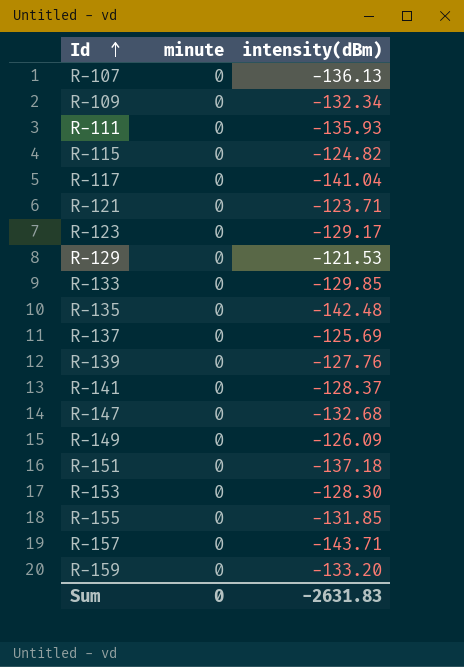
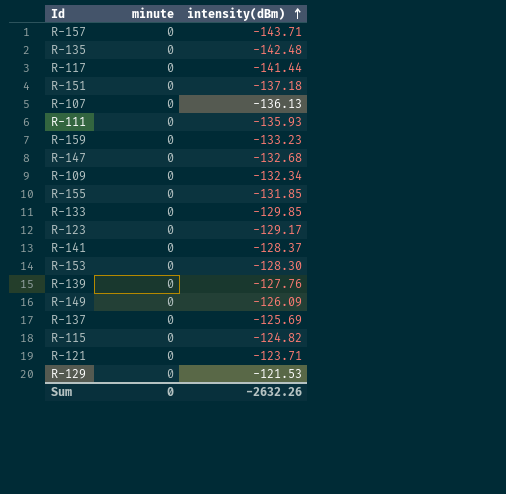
row order: Id ascending -> intensity(dBm) ascending
R-117 | intensity(dBm): -141.04 -> -141.44
R-159 | intensity(dBm): -133.20 -> -133.23
Sum | intensity(dBm): -2631.83 -> -2632.26

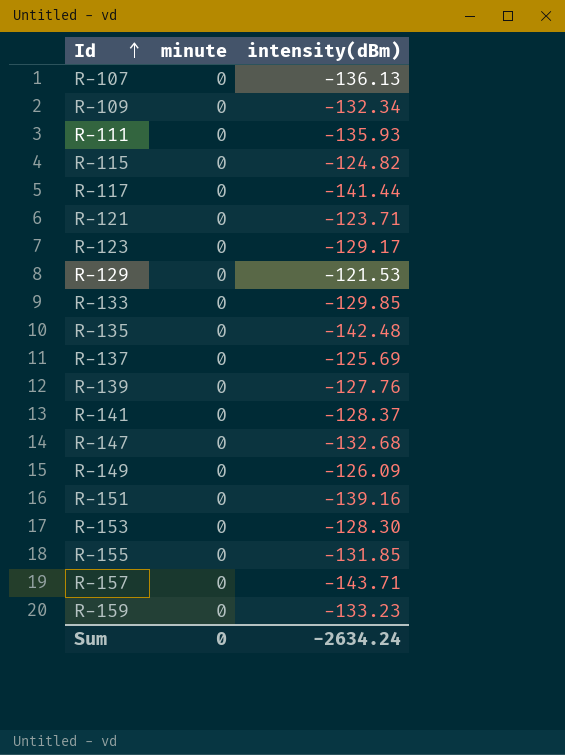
row order: intensity(dBm) ascending -> Id ascending
R-151 | intensity(dBm): -137.18 -> -139.16
Sum | intensity(dBm): -2632.26 -> -2634.24

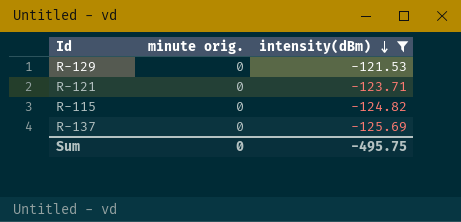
filter: none -> intensity(dBm) >= -125.69
row order: Id ascending -> intensity(dBm) descending
column name: minute -> minute orig.
Sum | intensity(dBm): -2634.24 -> -495.75

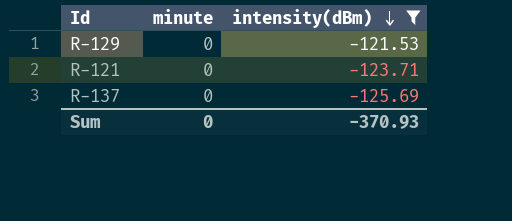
column name: minute orig. -> minute
row R-115: 0 | -124.82 -> none
Sum | intensity(dBm): -495.75 -> -370.93

